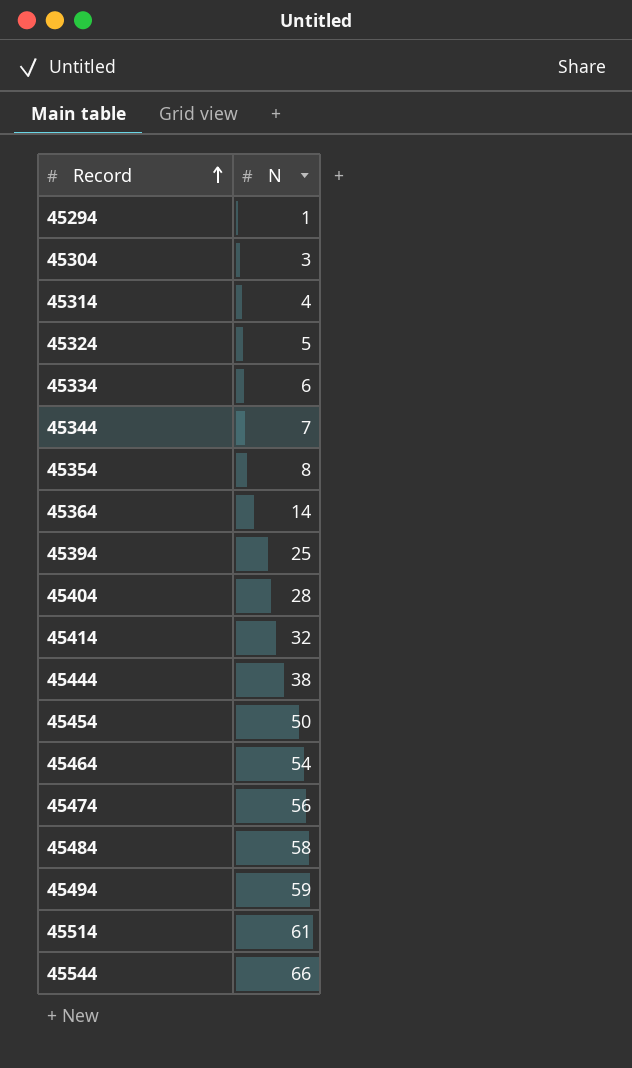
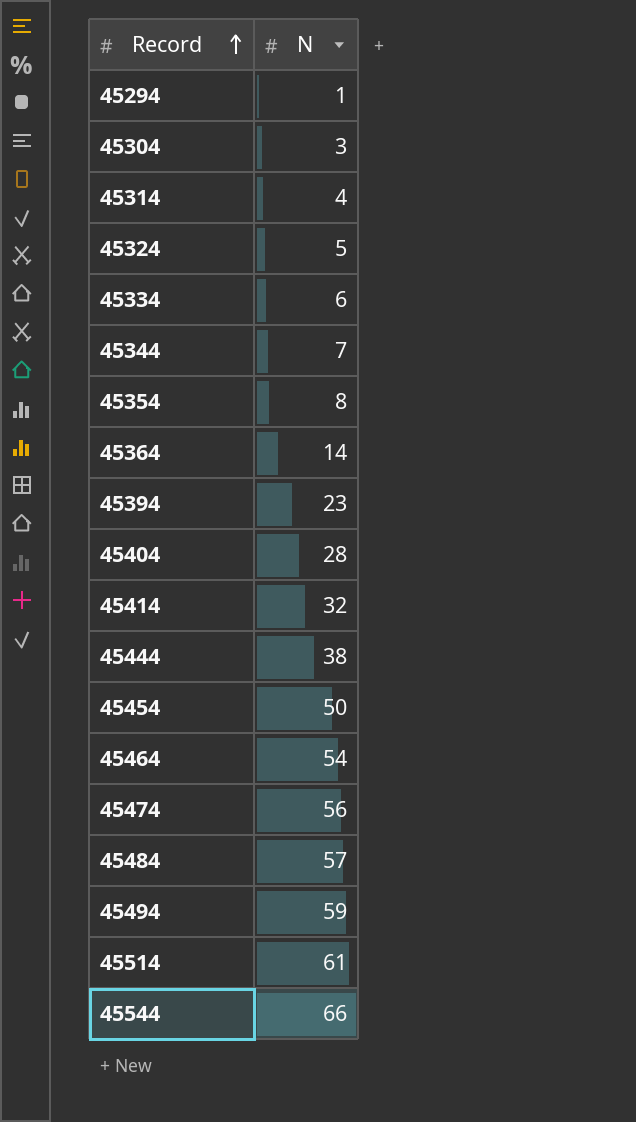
45394 | N: 25 -> 23
45484 | N: 58 -> 57

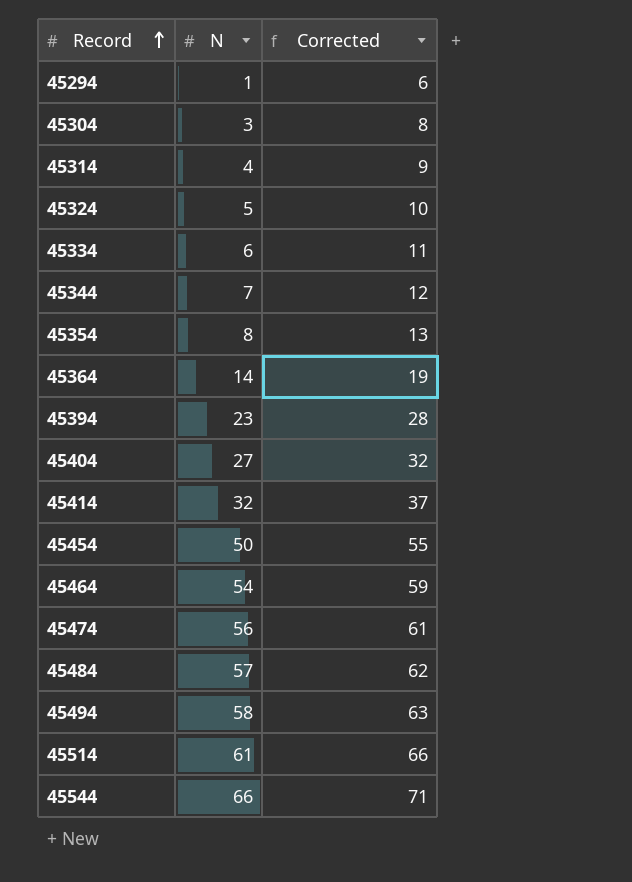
column Corrected | formula: none -> [N] + 5
row 45444: 38 -> none
45404 | N: 28 -> 27
45494 | N: 59 -> 58

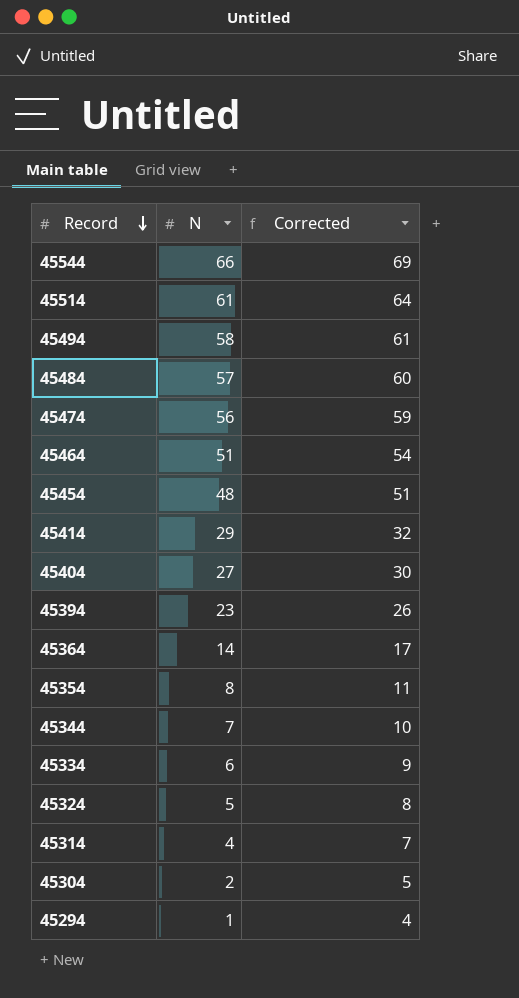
row order: Record ascending -> Record descending
column Corrected | formula: [N] + 5 -> [N] + 3
45464 | N: 54 -> 51
45454 | N: 50 -> 48
45414 | N: 32 -> 29
45304 | N: 3 -> 2

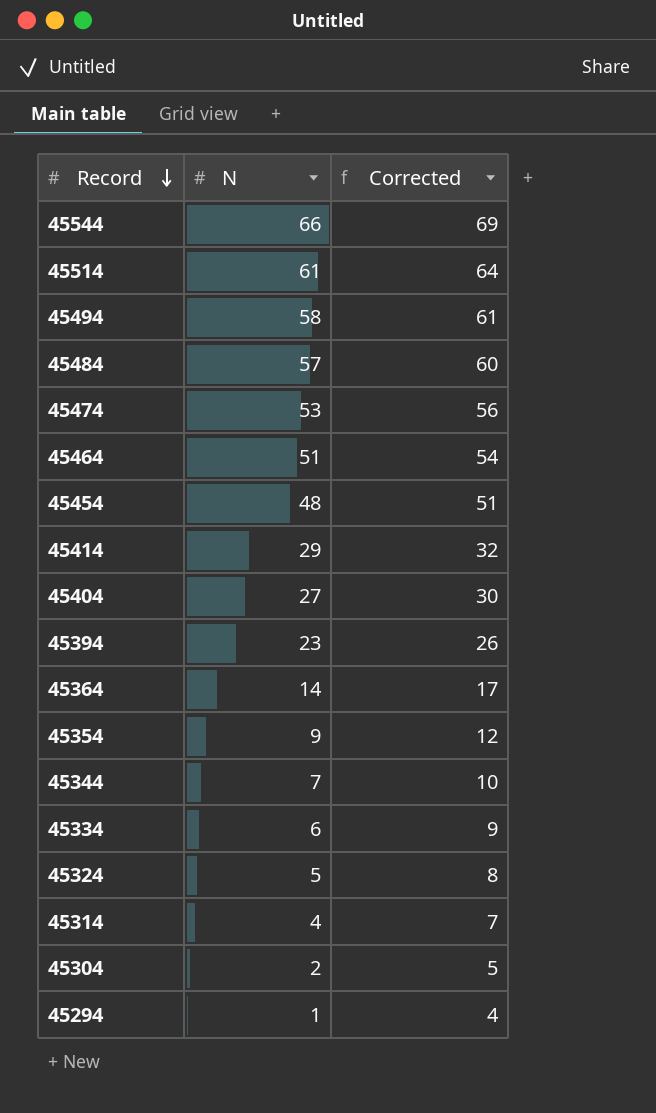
45474 | N: 56 -> 53
45474 | Corrected: 59 -> 56
45354 | N: 8 -> 9
45354 | Corrected: 11 -> 12

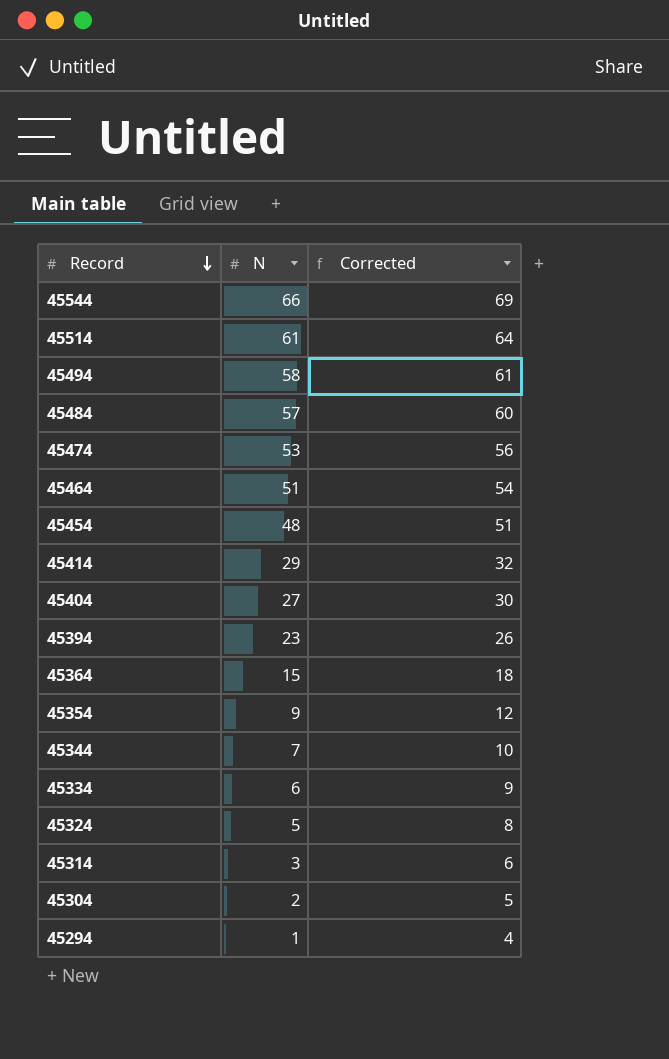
45364 | N: 14 -> 15
45364 | Corrected: 17 -> 18
45314 | N: 4 -> 3
45314 | Corrected: 7 -> 6

